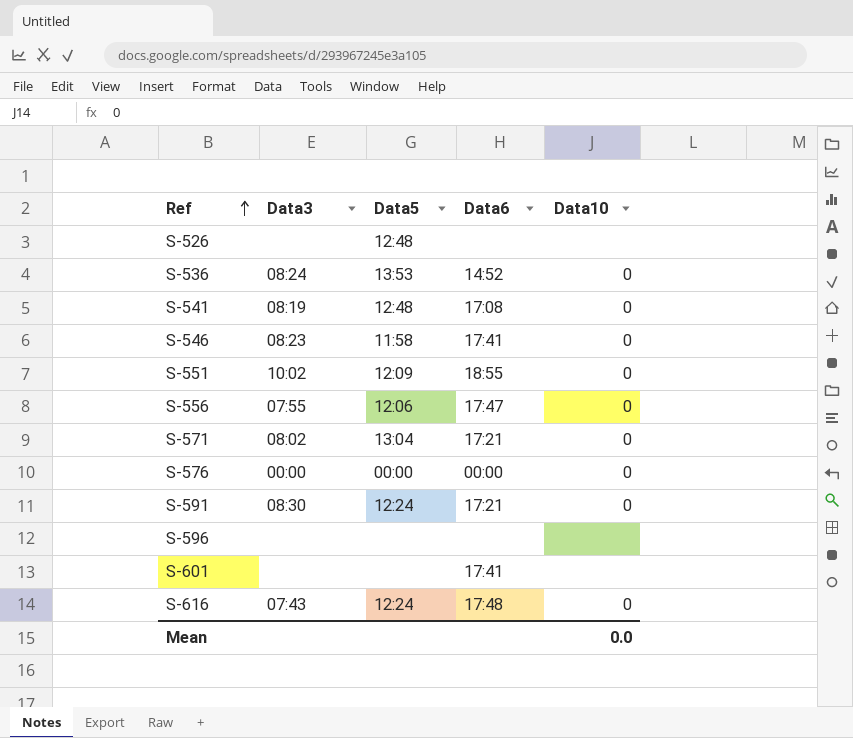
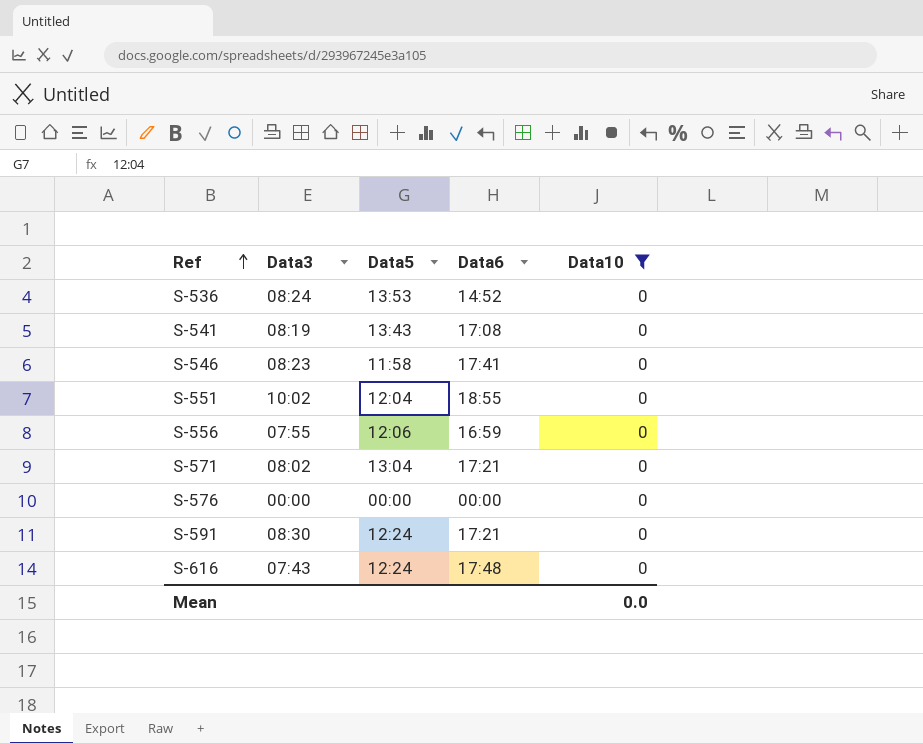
filter: none -> Data10 = 0
S-541 | Data5: 12:48 -> 13:43
S-551 | Data5: 12:09 -> 12:04
S-556 | Data6: 17:47 -> 16:59

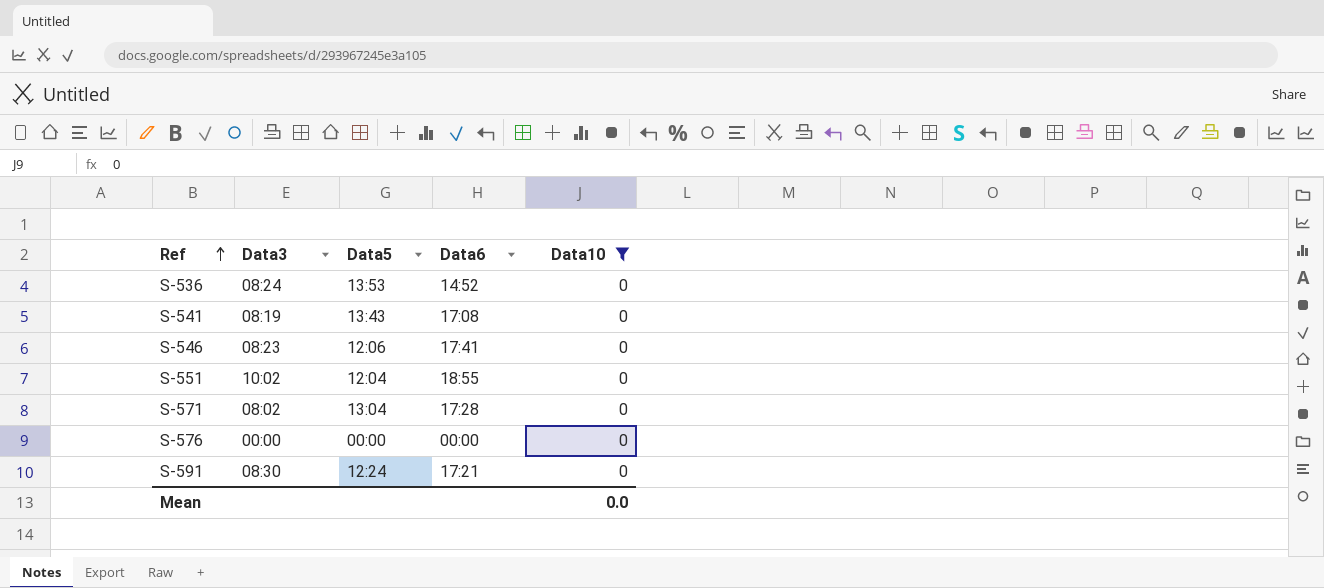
row S-556: 07:55 | 12:06 | 16:59 | 0 -> none
row S-616: 07:43 | 12:24 | 17:48 | 0 -> none
S-546 | Data5: 11:58 -> 12:06
S-571 | Data6: 17:21 -> 17:28

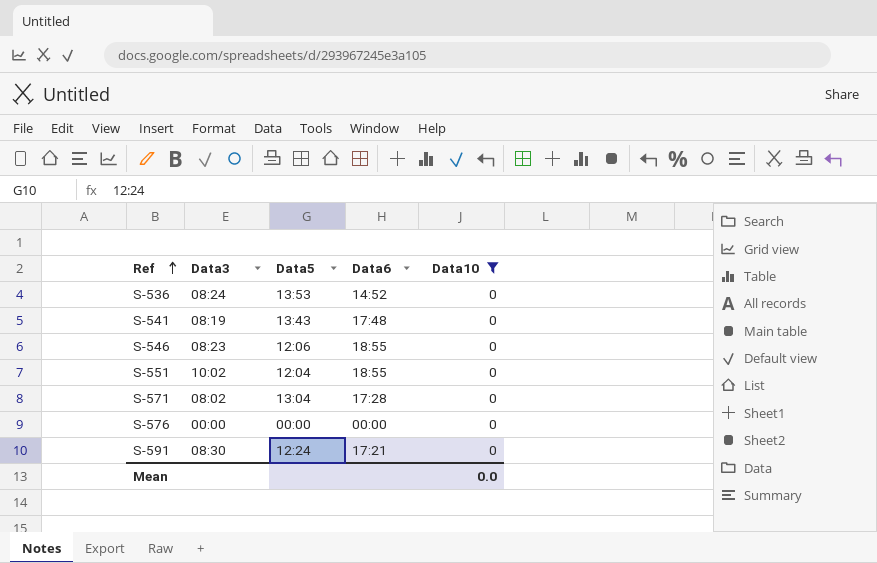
S-541 | Data6: 17:08 -> 17:48
S-546 | Data6: 17:41 -> 18:55

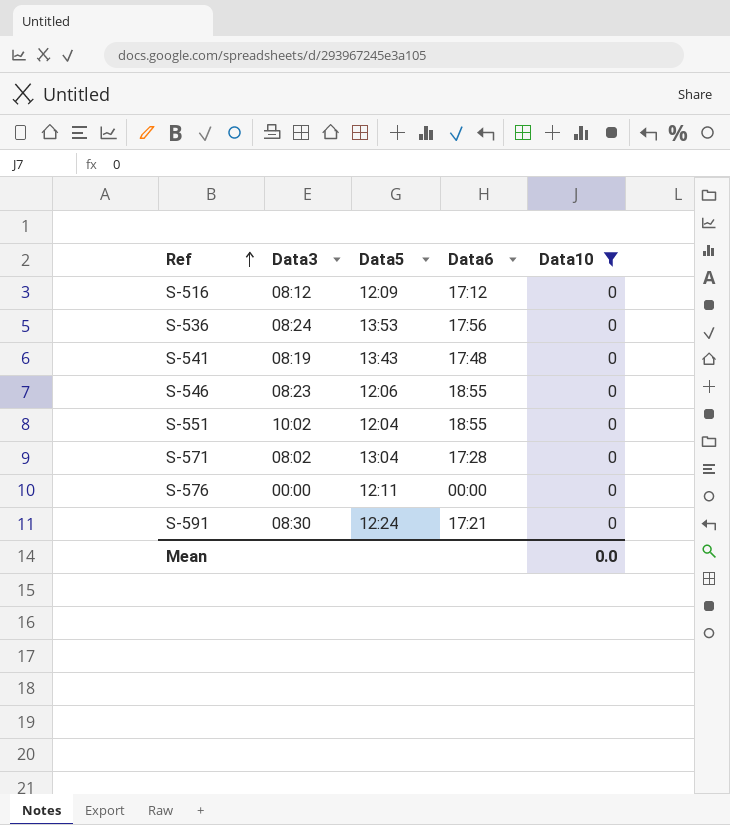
row S-516: none -> 08:12 | 12:09 | 17:12 | 0
S-536 | Data6: 14:52 -> 17:56
S-576 | Data5: 00:00 -> 12:11

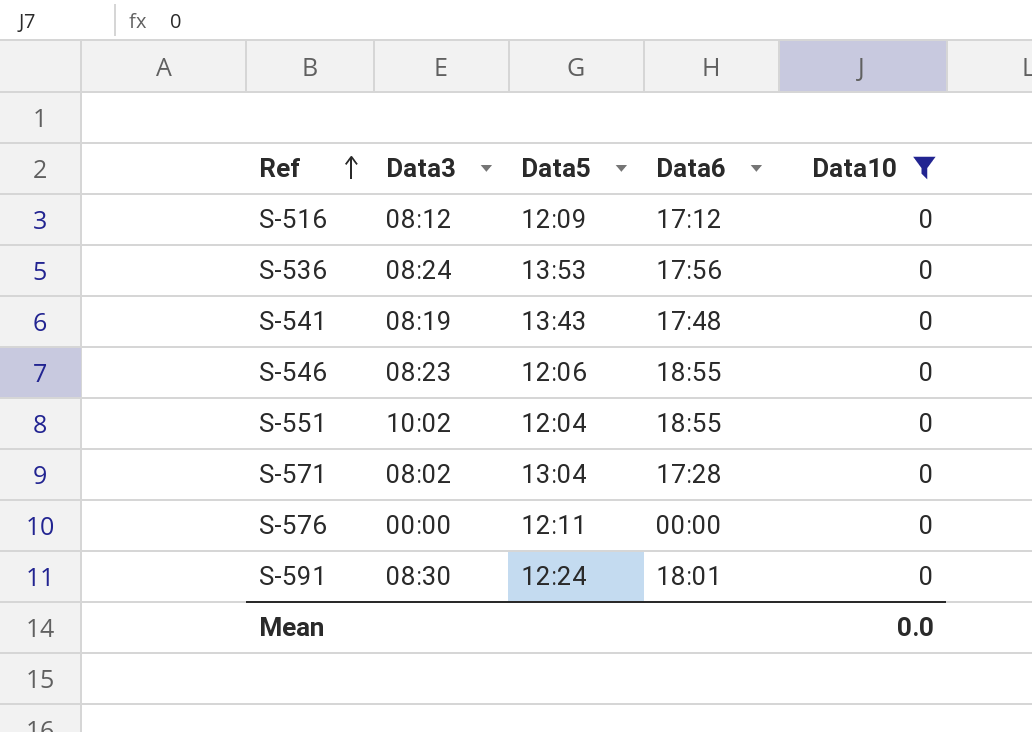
S-591 | Data6: 17:21 -> 18:01

